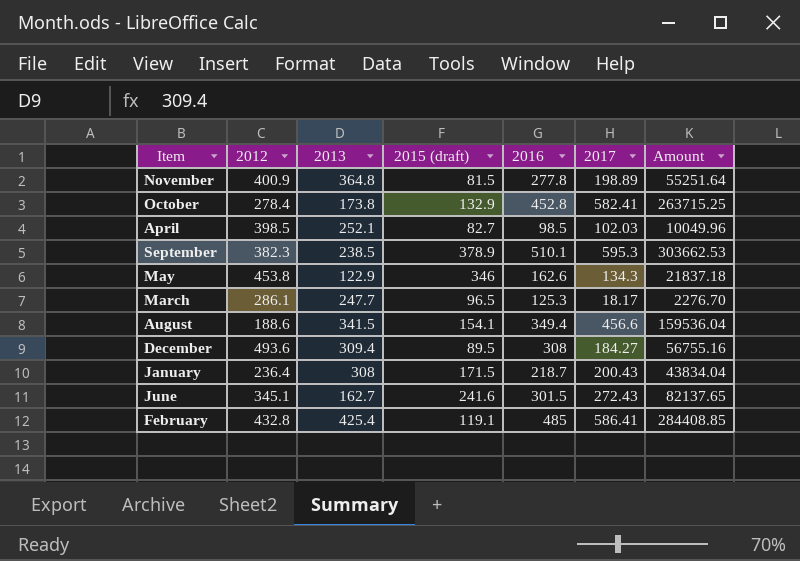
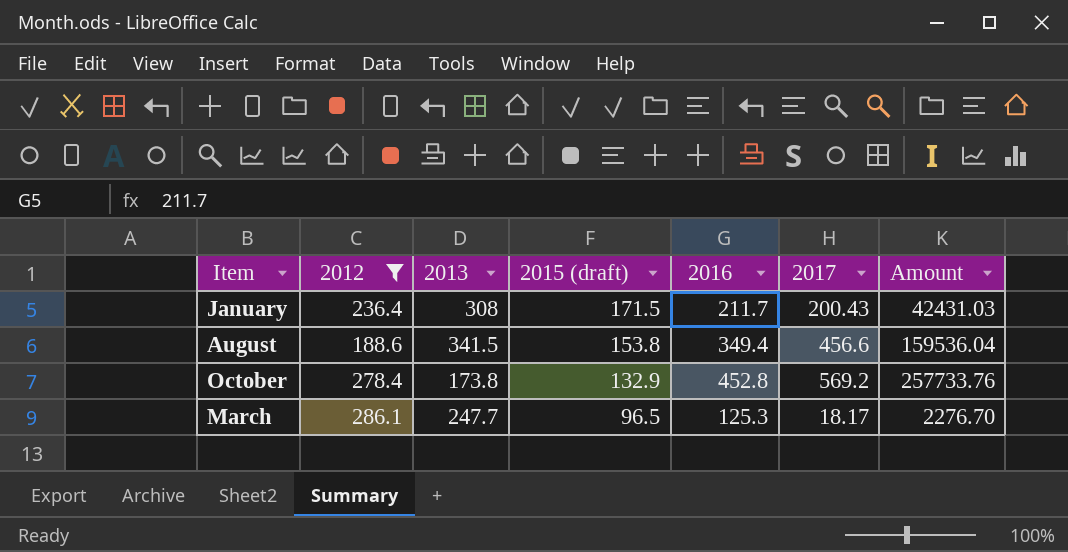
filter: none -> 2012 <= 286.1
row order: none -> 2015 (draft) descending
January | 2016: 218.7 -> 211.7
January | Amount: 43834.04 -> 42431.03
August | 2015 (draft): 154.1 -> 153.8
October | 2017: 582.41 -> 569.2
October | Amount: 263715.25 -> 257733.76

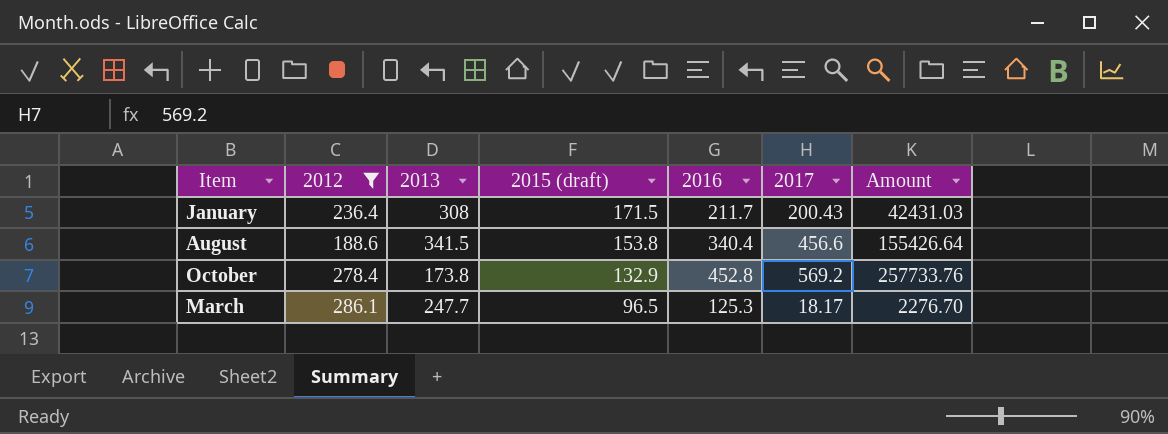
August | 2016: 349.4 -> 340.4
August | Amount: 159536.04 -> 155426.64

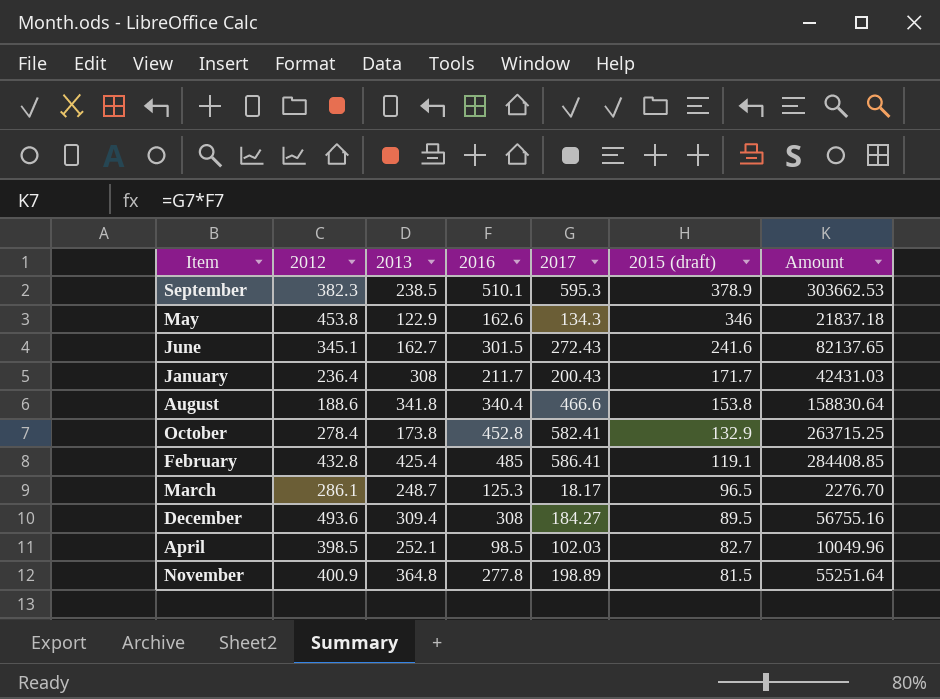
filter: 2012 <= 286.1 -> none
column 2015 (draft) | position: 4 -> 6
January | 2015 (draft): 171.5 -> 171.7
August | 2013: 341.5 -> 341.8
August | 2017: 456.6 -> 466.6
August | Amount: 155426.64 -> 158830.64
October | 2017: 569.2 -> 582.41
October | Amount: 257733.76 -> 263715.25
March | 2013: 247.7 -> 248.7

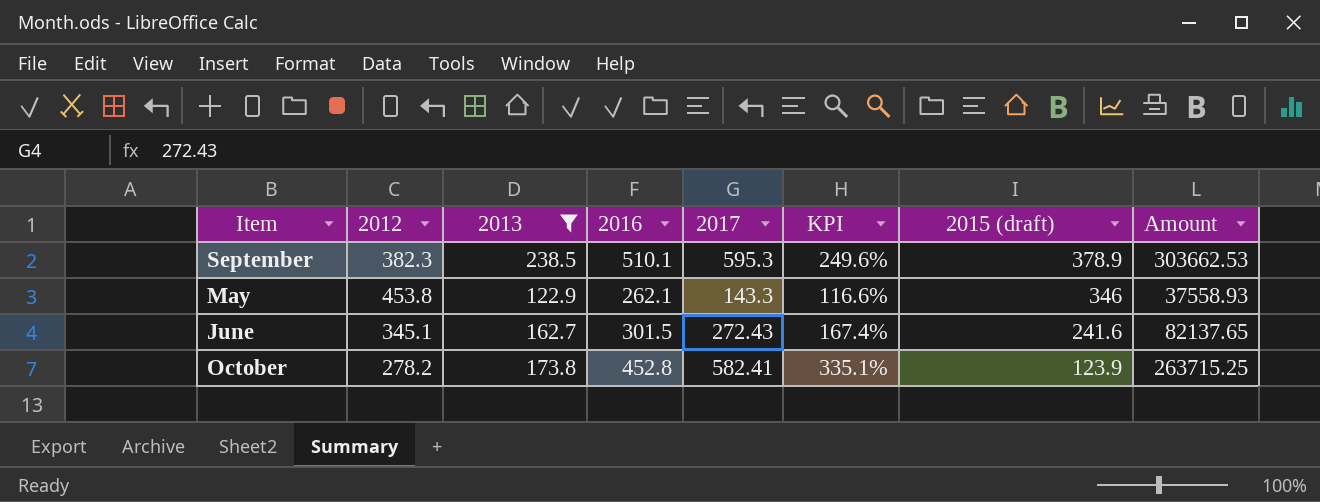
filter: none -> 2013 <= 238.5
column KPI | formula: none -> [2017] / [2013]
May | 2016: 162.6 -> 262.1
May | 2017: 134.3 -> 143.3
May | Amount: 21837.18 -> 37558.93
October | 2012: 278.4 -> 278.2
October | 2015 (draft): 132.9 -> 123.9

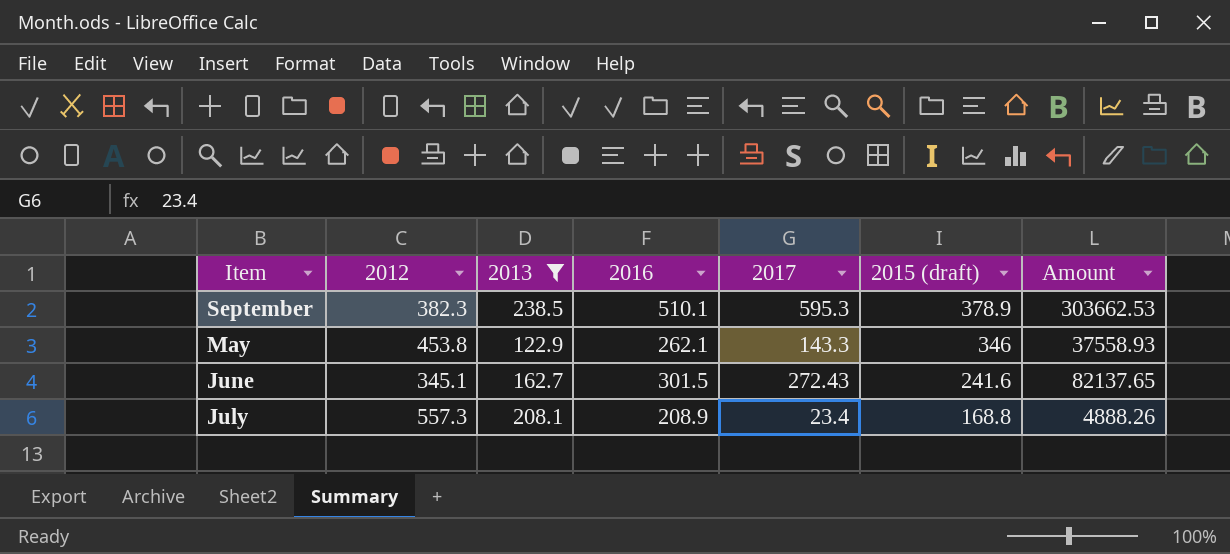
column KPI | formula: [2017] / [2013] -> none
row October: 278.2 | 173.8 | 452.8 | 582.41 | 335.1% | 123.9 | 263715.25 -> none
row July: none -> 557.3 | 208.1 | 208.9 | 23.4 | 168.8 | 4888.26

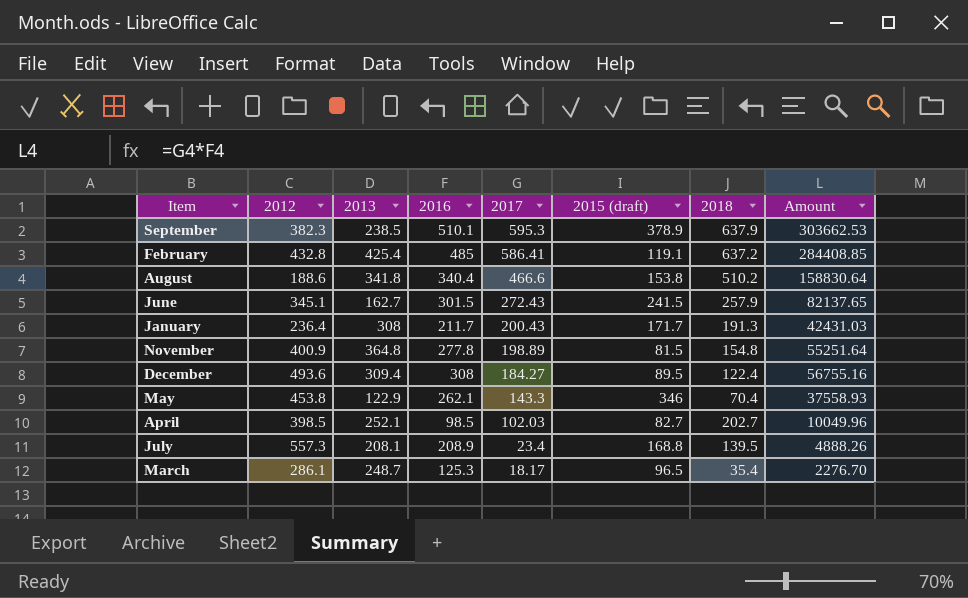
filter: 2013 <= 238.5 -> none
row order: 2015 (draft) descending -> 2017 descending
column 2018 | position: none -> 7
June | 2015 (draft): 241.6 -> 241.5

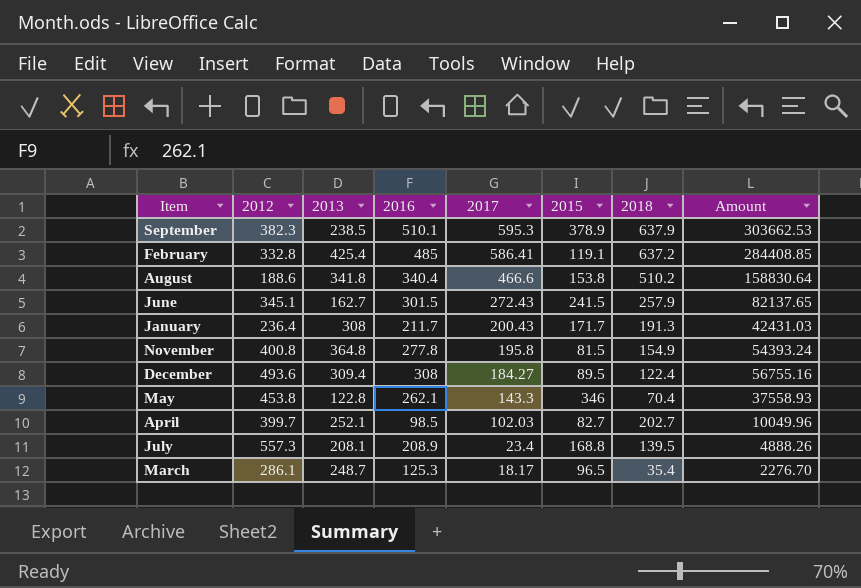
column name: 2015 (draft) -> 2015
February | 2012: 432.8 -> 332.8
November | 2012: 400.9 -> 400.8
November | 2017: 198.89 -> 195.8
November | 2018: 154.8 -> 154.9
November | Amount: 55251.64 -> 54393.24
May | 2013: 122.9 -> 122.8
April | 2012: 398.5 -> 399.7

